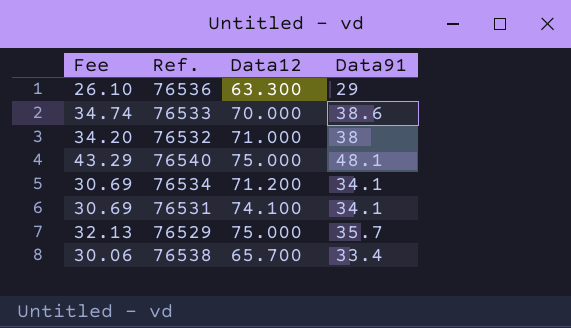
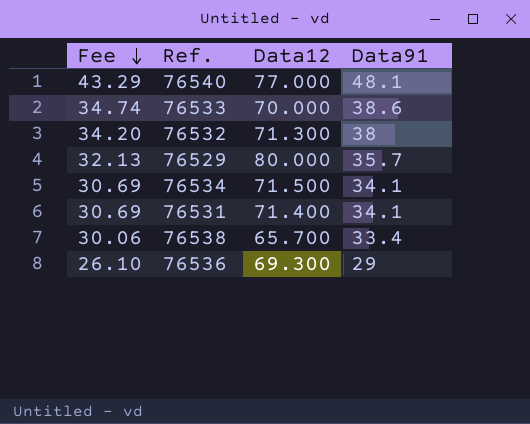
row order: none -> Fee descending
76540 | Data12: 75.000 -> 77.000
76532 | Data12: 71.000 -> 71.300
76529 | Data12: 75.000 -> 80.000
76534 | Data12: 71.200 -> 71.500
76531 | Data12: 74.100 -> 71.400
76536 | Data12: 63.300 -> 69.300

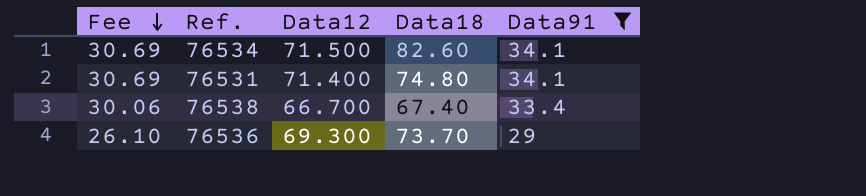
filter: none -> Data91 <= 34.1
column Data18 | position: none -> 4
76538 | Data12: 65.700 -> 66.700

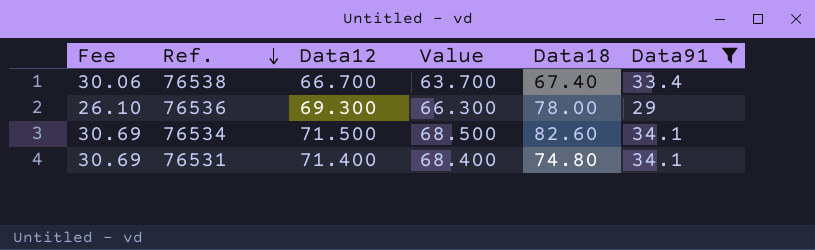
row order: Fee descending -> Ref. descending
column Value | formula: none -> [Data12] - 3
76536 | Data18: 73.70 -> 78.00

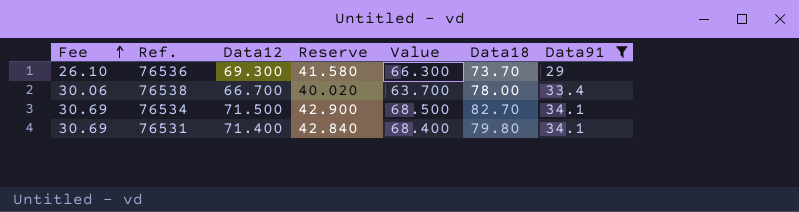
row order: Ref. descending -> Fee ascending
column Reserve | formula: none -> [Data12] * 0.6
76536 | Data18: 78.00 -> 73.70
76538 | Data18: 67.40 -> 78.00
76534 | Data18: 82.60 -> 82.70
76531 | Data18: 74.80 -> 79.80

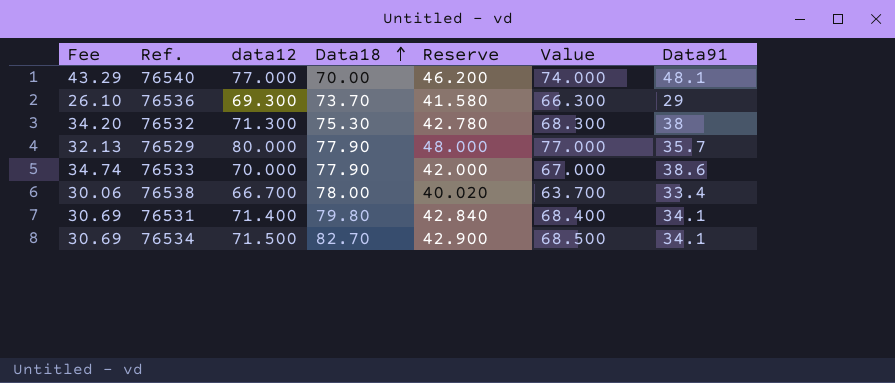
filter: Data91 <= 34.1 -> none
row order: Fee ascending -> Data18 ascending
column name: Data12 -> data12
column Data18 | position: 6 -> 4

